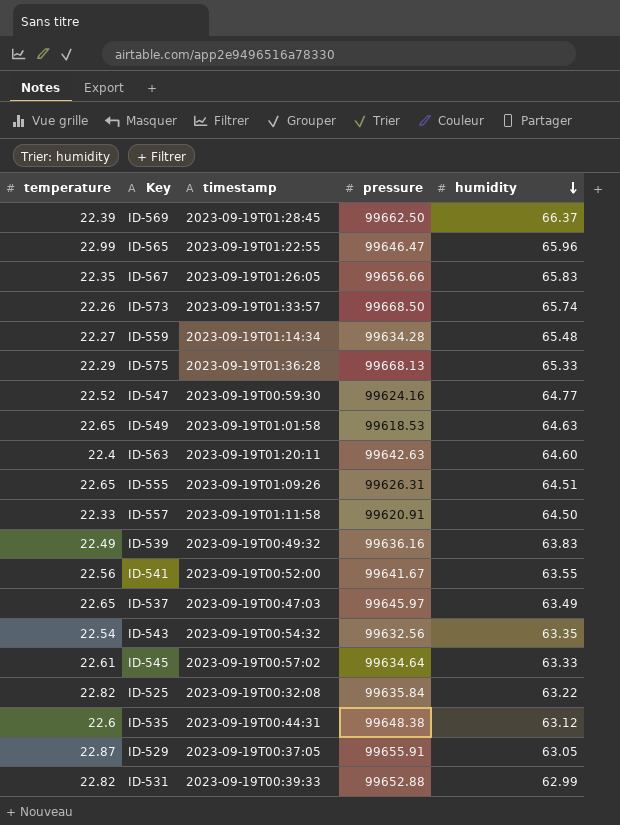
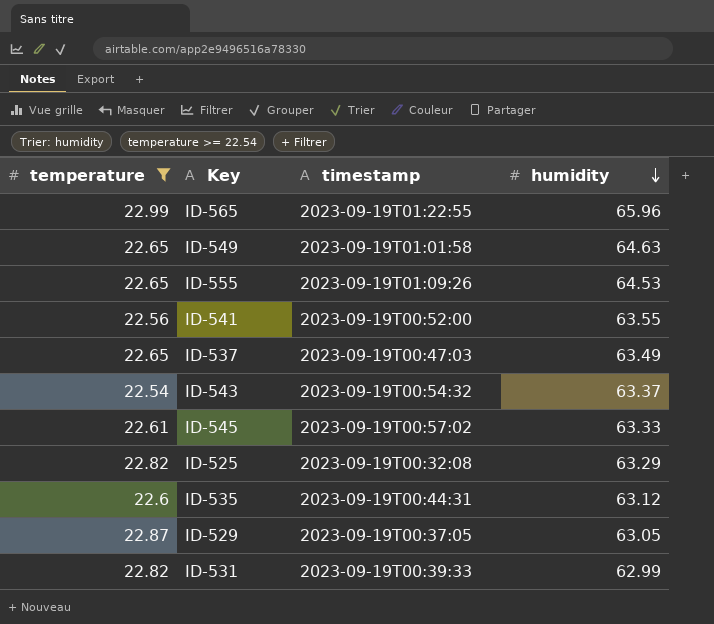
filter: none -> temperature >= 22.54
column pressure | position: 4 -> none
ID-555 | humidity: 64.51 -> 64.53
ID-543 | humidity: 63.35 -> 63.37
ID-525 | humidity: 63.22 -> 63.29

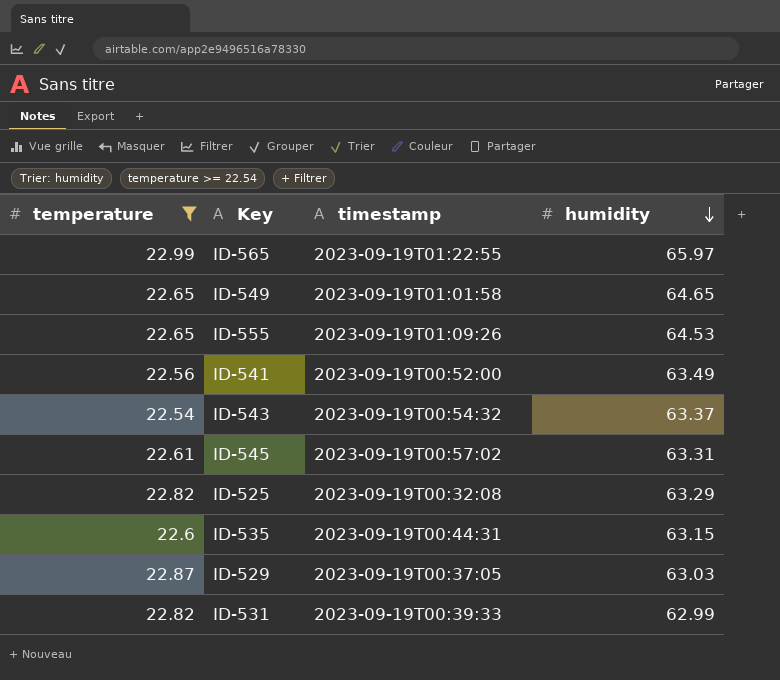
row ID-537: 22.65 | 2023-09-19T00:47:03 | 63.49 -> none
ID-565 | humidity: 65.96 -> 65.97
ID-549 | humidity: 64.63 -> 64.65
ID-541 | humidity: 63.55 -> 63.49
ID-545 | humidity: 63.33 -> 63.31
ID-535 | humidity: 63.12 -> 63.15
ID-529 | humidity: 63.05 -> 63.03

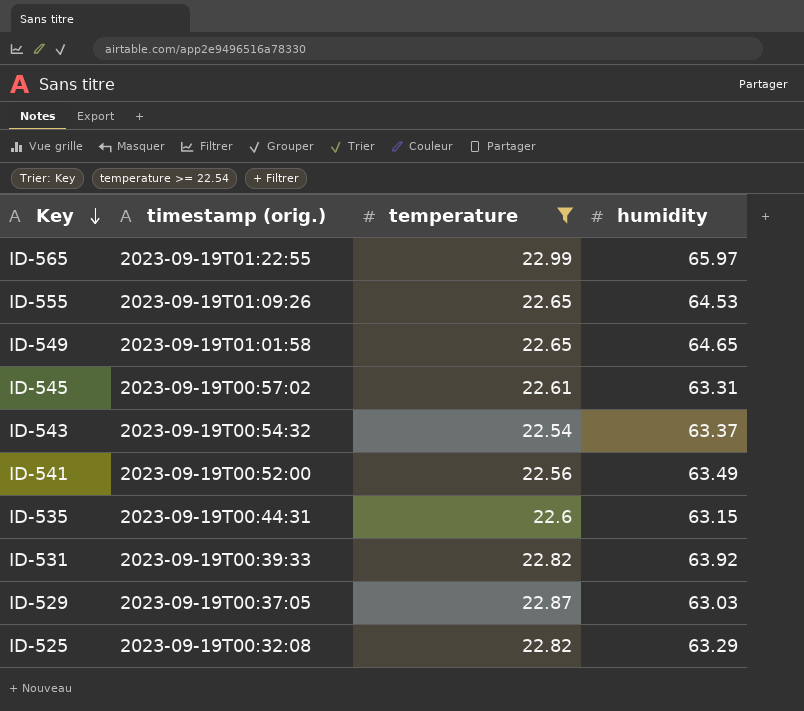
row order: humidity descending -> Key descending
column name: timestamp -> timestamp (orig.)
column temperature | position: 1 -> 3
ID-531 | humidity: 62.99 -> 63.92

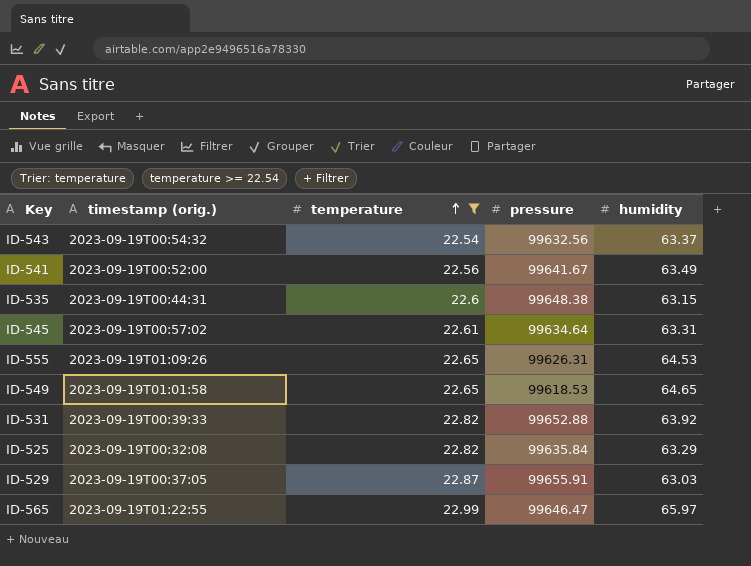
row order: Key descending -> temperature ascending
column pressure | position: none -> 4

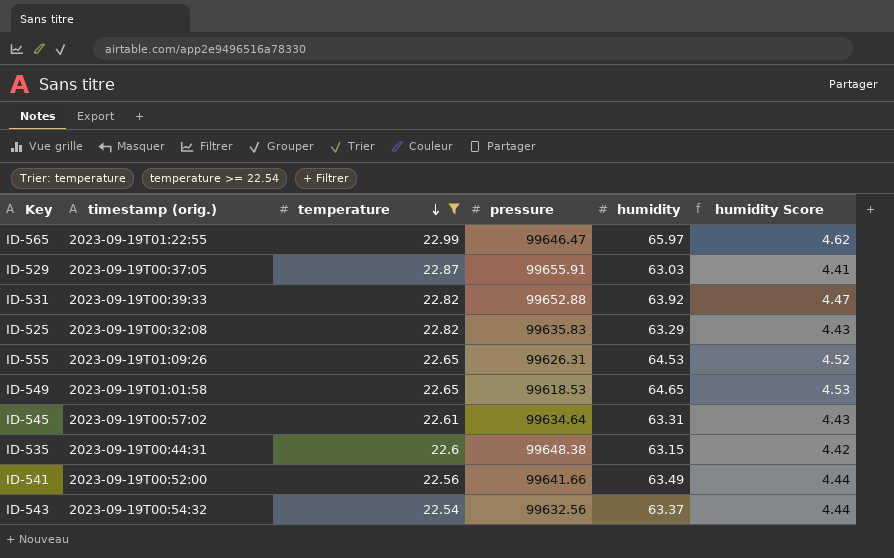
row order: temperature ascending -> temperature descending
column humidity Score | formula: none -> [humidity] * 0.07
ID-525 | pressure: 99635.84 -> 99635.83
ID-541 | pressure: 99641.67 -> 99641.66

